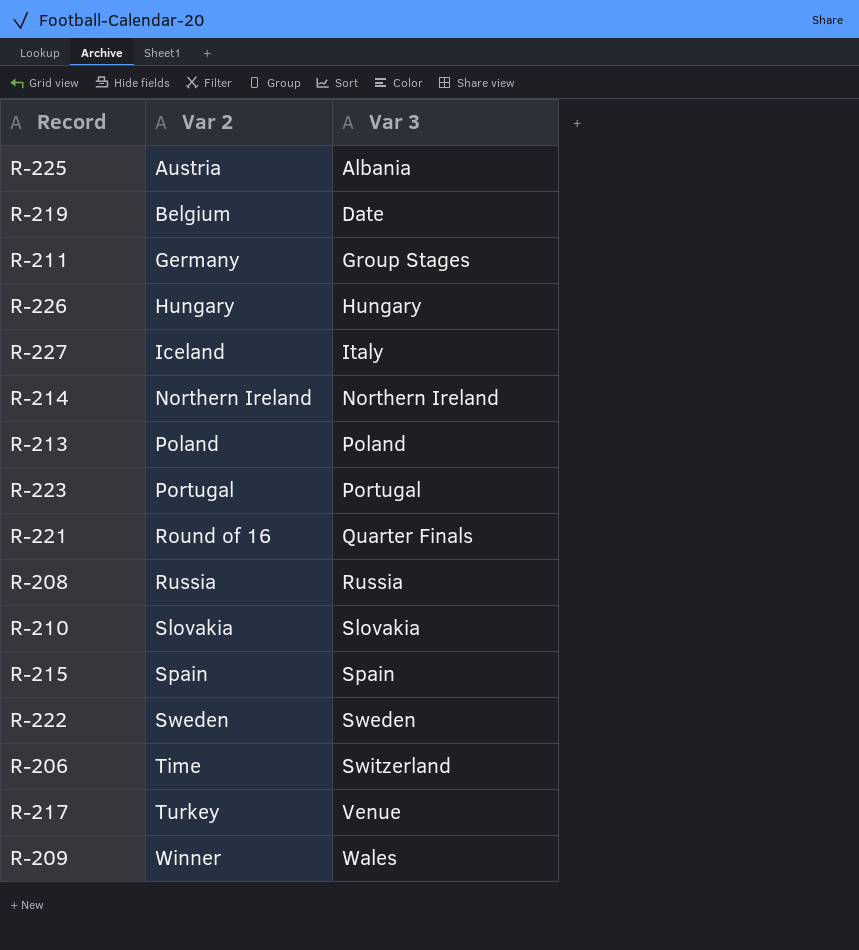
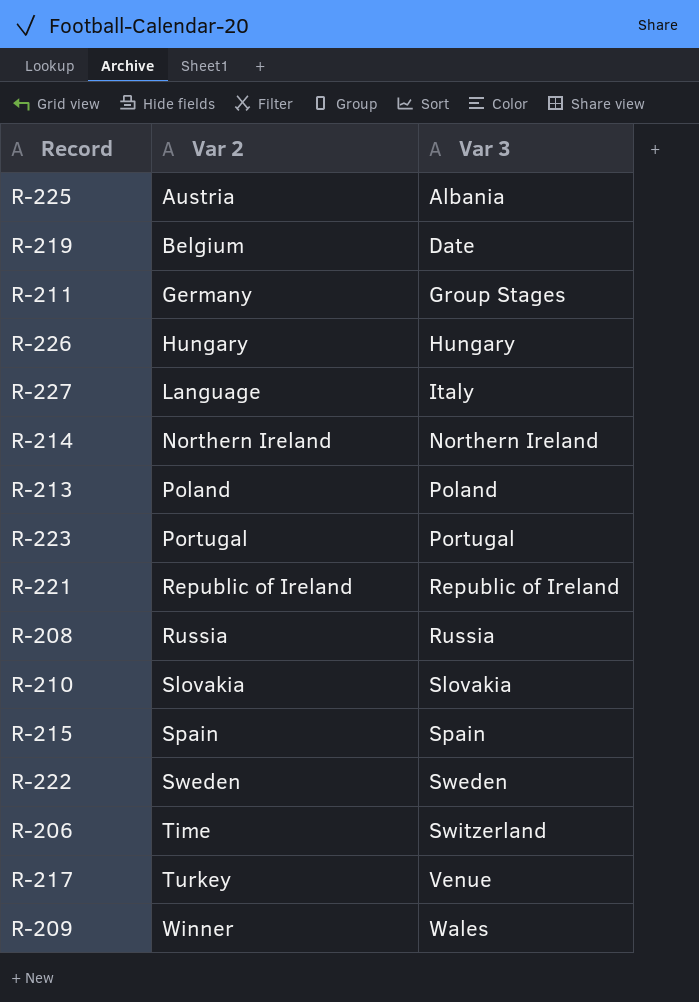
R-227 | Var 2: Iceland -> Language
R-221 | Var 2: Round of 16 -> Republic of Ireland
R-221 | Var 3: Quarter Finals -> Republic of Ireland

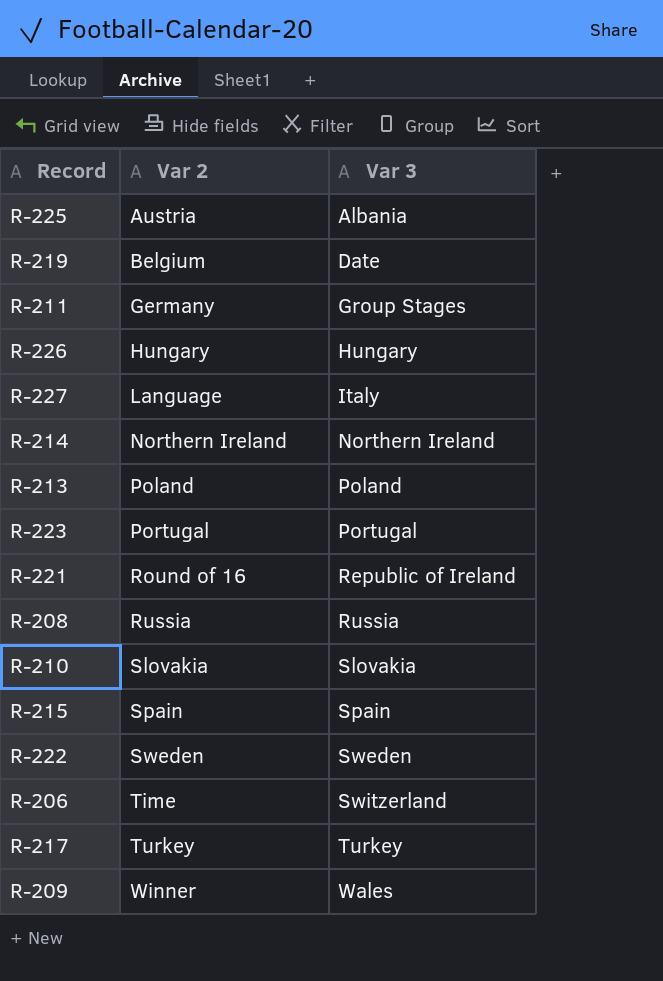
R-221 | Var 2: Republic of Ireland -> Round of 16
R-217 | Var 3: Venue -> Turkey

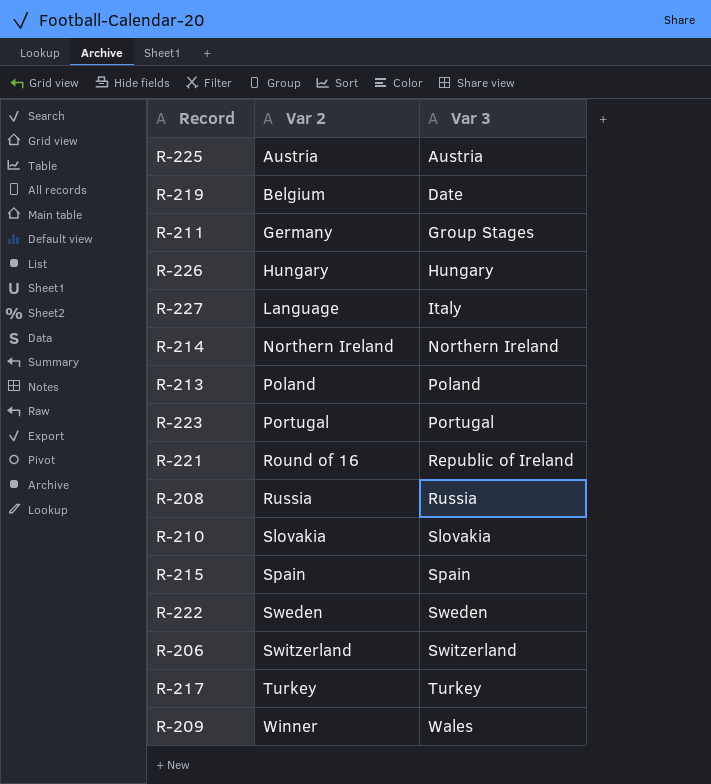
R-225 | Var 3: Albania -> Austria
R-206 | Var 2: Time -> Switzerland

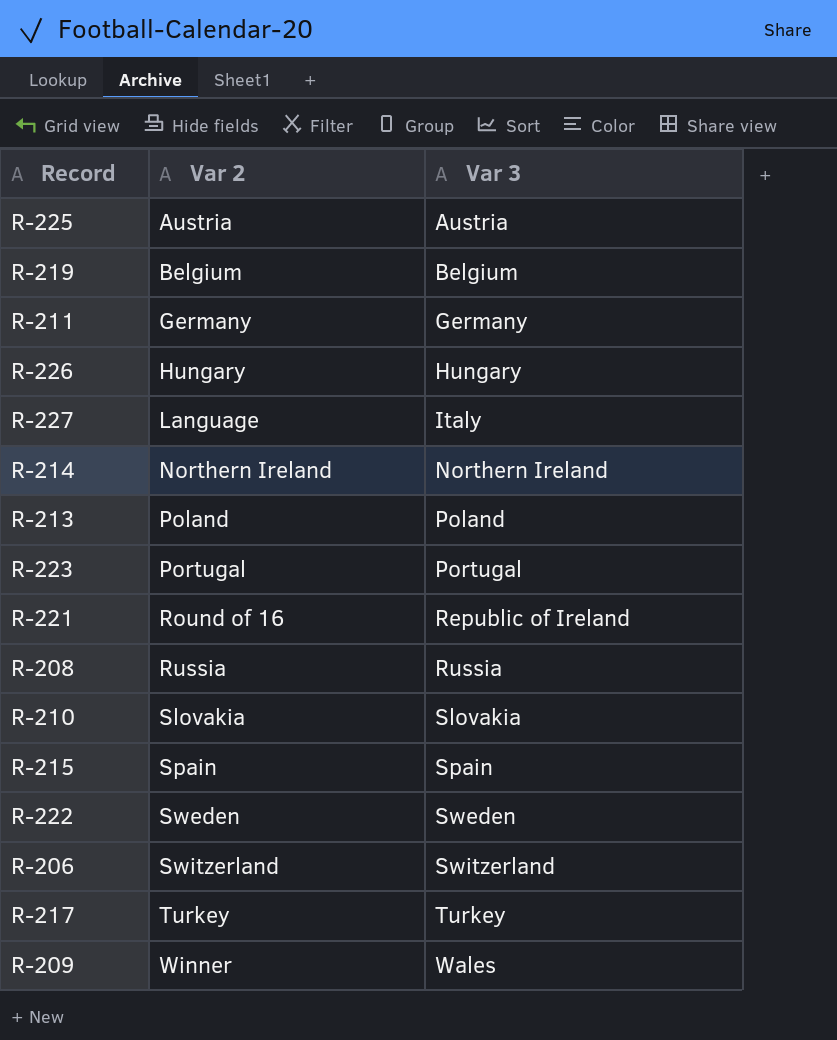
R-219 | Var 3: Date -> Belgium
R-211 | Var 3: Group Stages -> Germany

